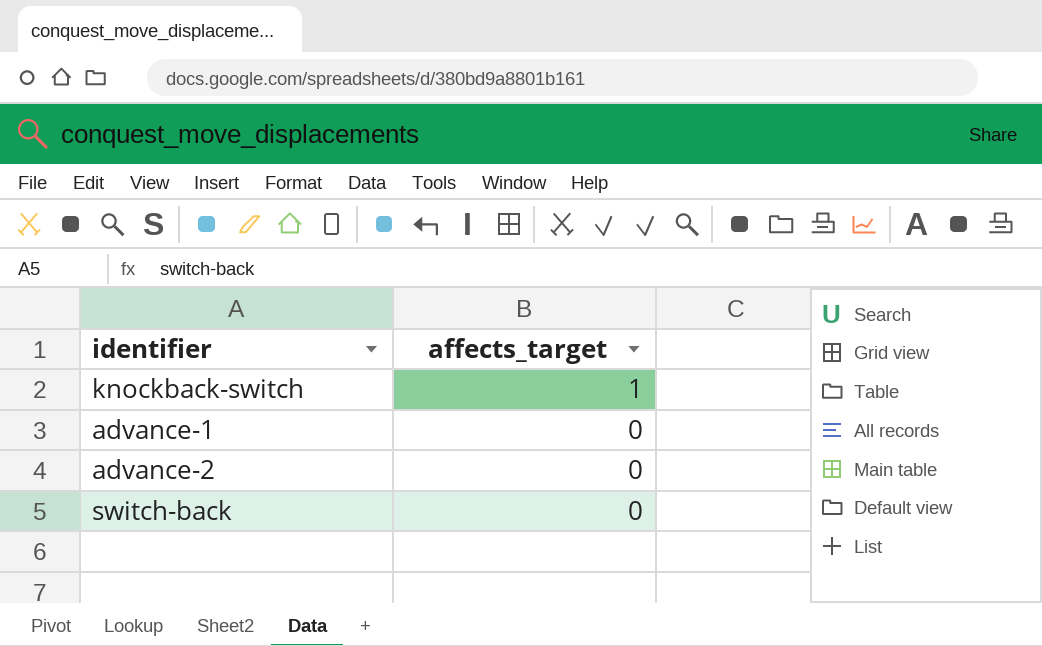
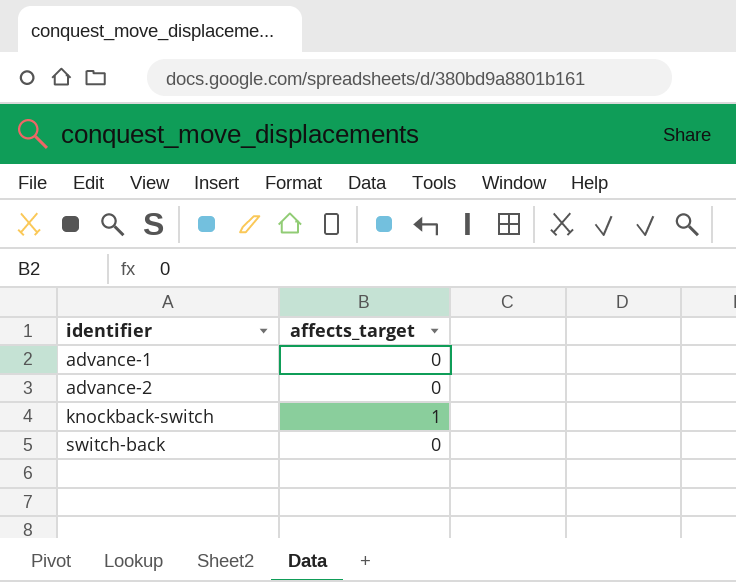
row order: affects_target descending -> identifier ascending

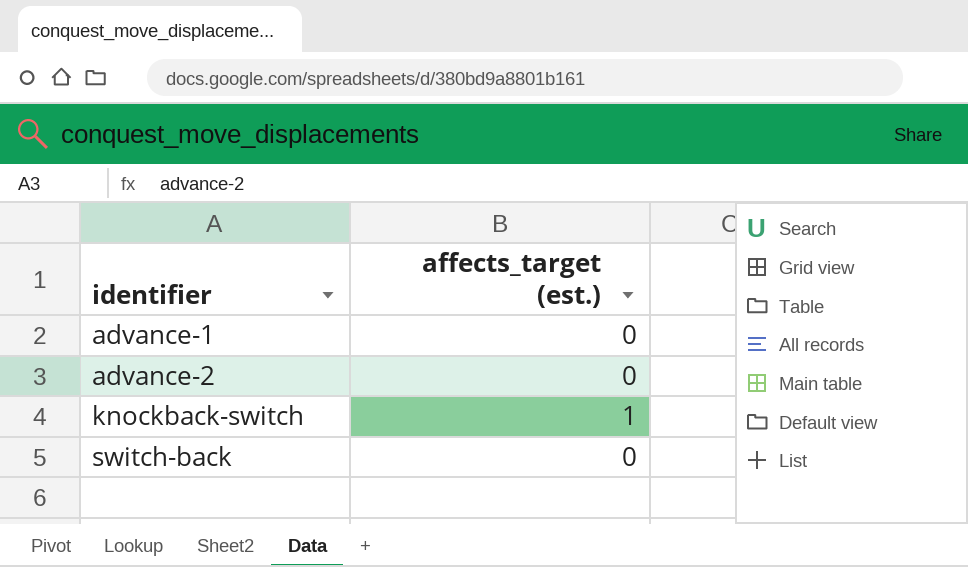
column name: affects_target -> affects_target (est.)

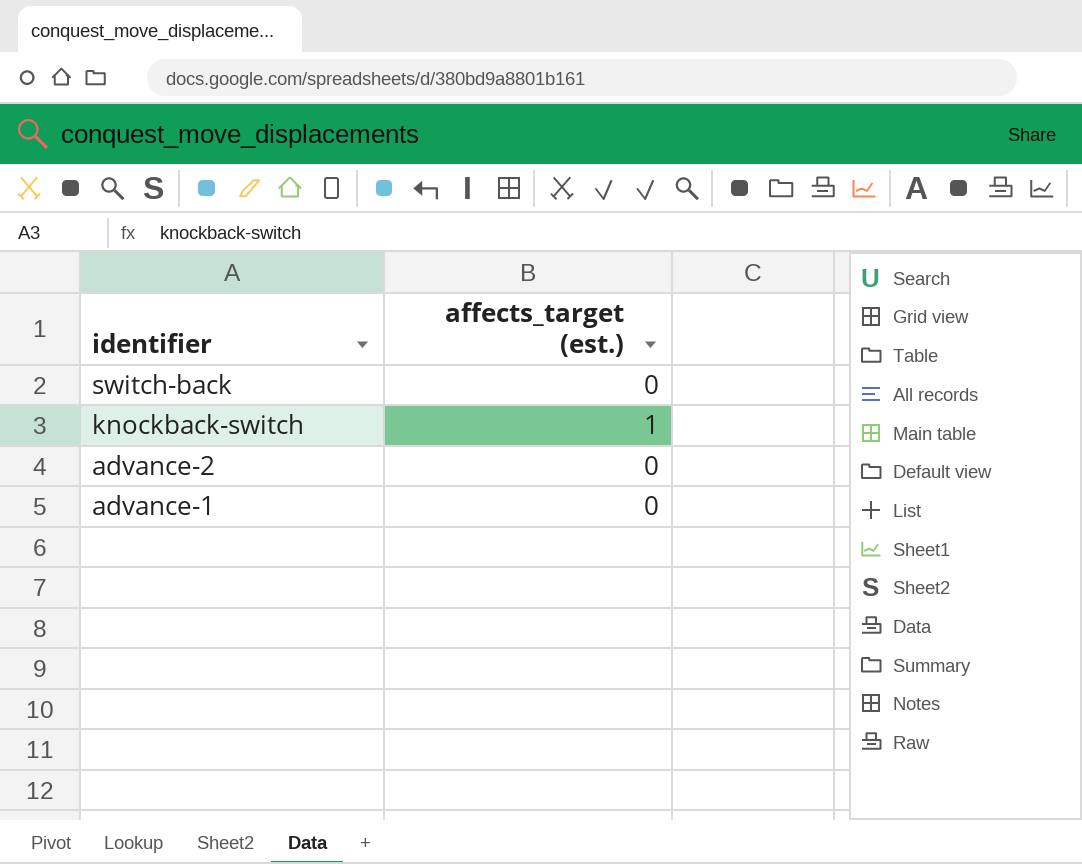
row order: identifier ascending -> identifier descending

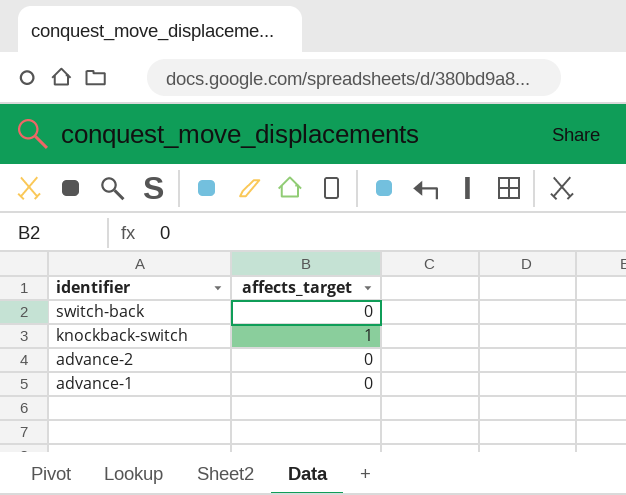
column name: affects_target (est.) -> affects_target

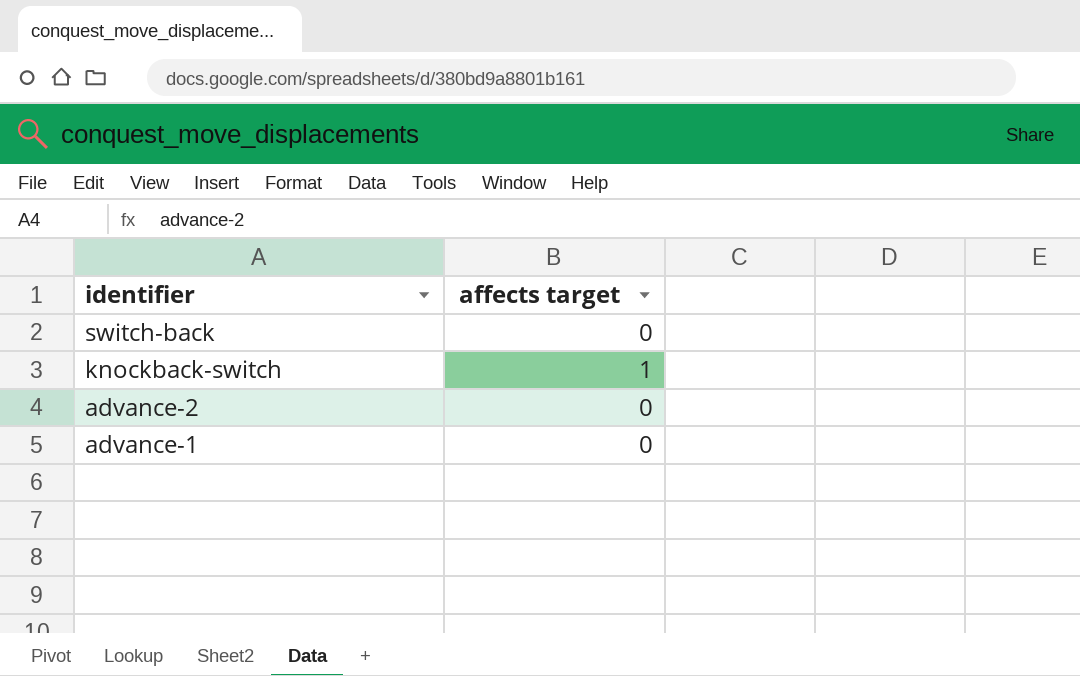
column name: affects_target -> affects target

